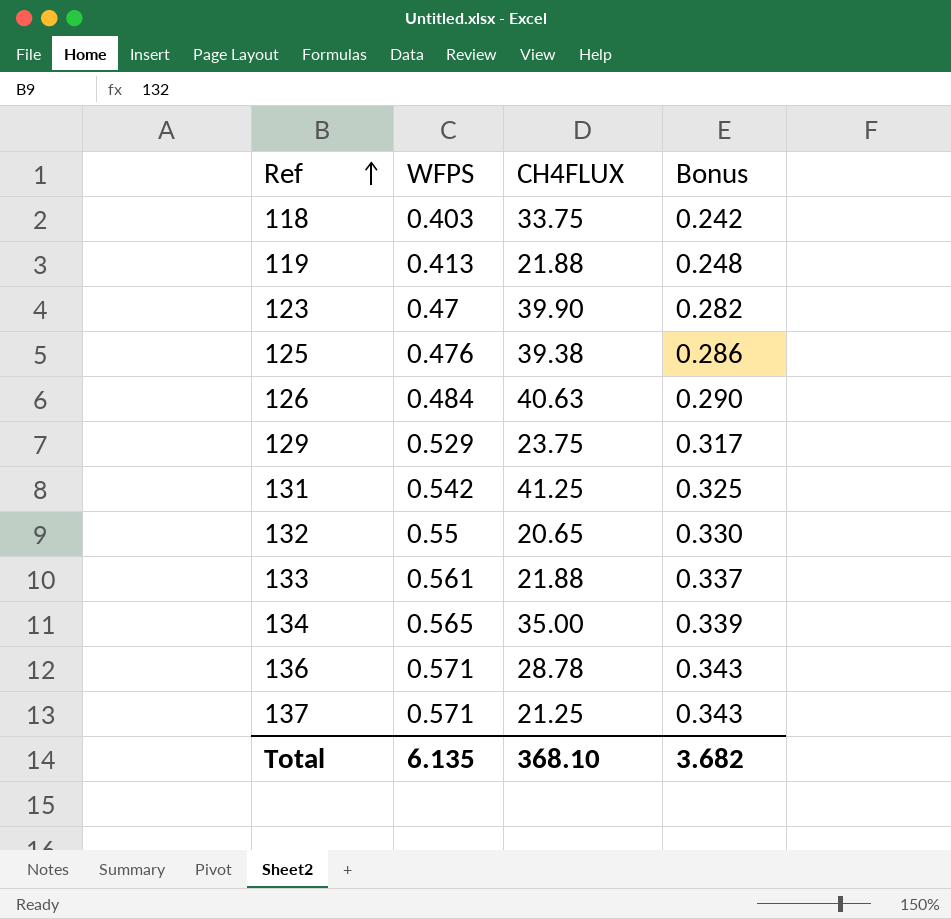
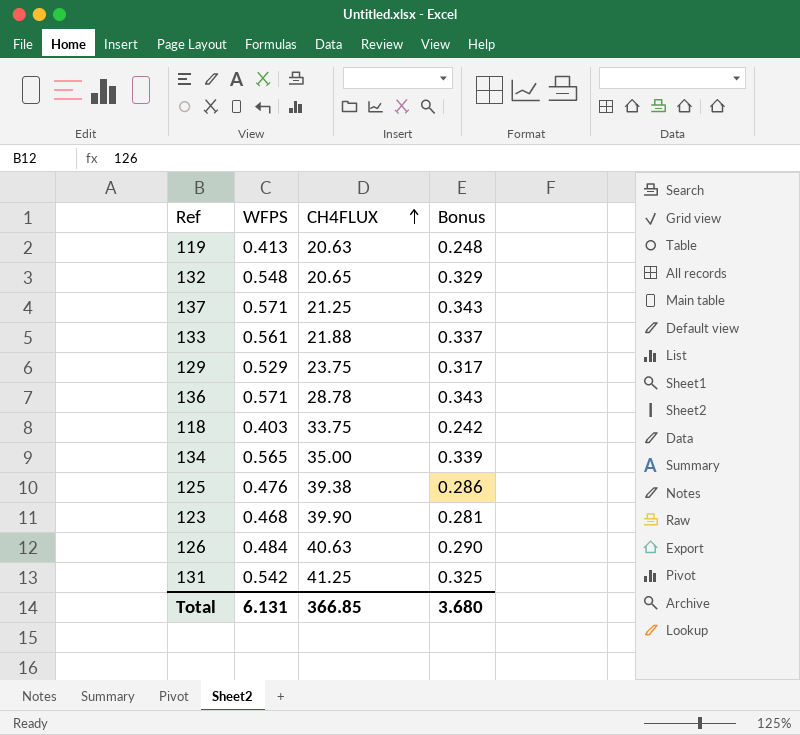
row order: Ref ascending -> CH4FLUX ascending
119 | CH4FLUX: 21.88 -> 20.63
132 | WFPS: 0.55 -> 0.548
132 | Bonus: 0.330 -> 0.329
123 | WFPS: 0.47 -> 0.468
123 | Bonus: 0.282 -> 0.281
Total | WFPS: 6.135 -> 6.131
Total | CH4FLUX: 368.10 -> 366.85
Total | Bonus: 3.682 -> 3.680

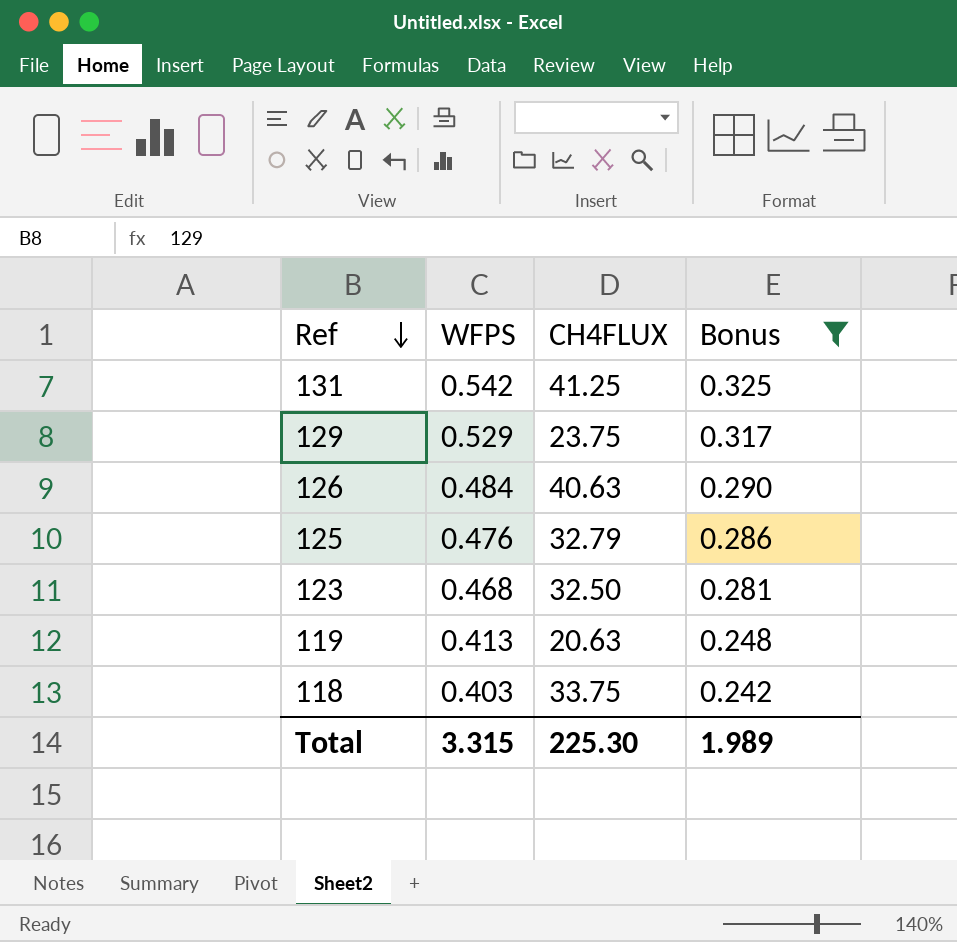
filter: none -> Bonus <= 0.325
row order: CH4FLUX ascending -> Ref descending
125 | CH4FLUX: 39.38 -> 32.79
123 | CH4FLUX: 39.90 -> 32.50
Total | WFPS: 6.131 -> 3.315
Total | CH4FLUX: 366.85 -> 225.30
Total | Bonus: 3.680 -> 1.989

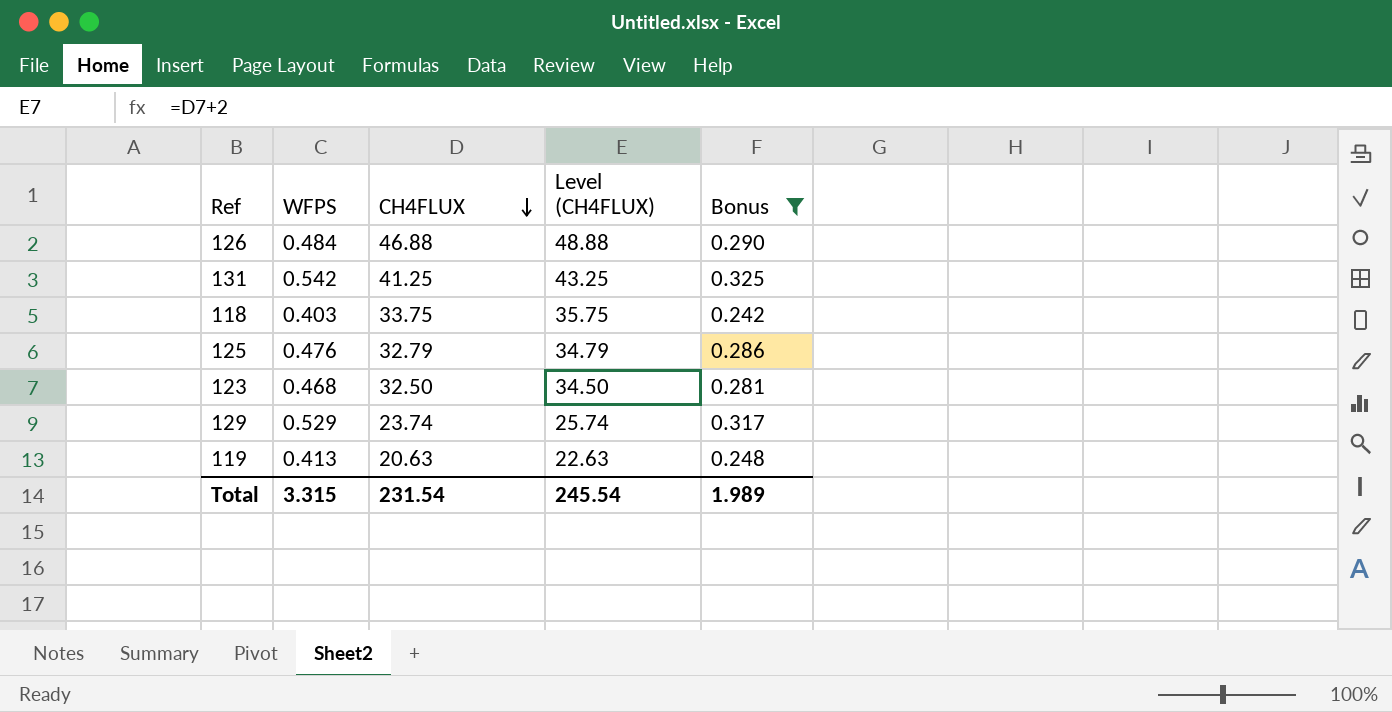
row order: Ref descending -> CH4FLUX descending
column Level (CH4FLUX) | formula: none -> [CH4FLUX] + 2
126 | CH4FLUX: 40.63 -> 46.88
129 | CH4FLUX: 23.75 -> 23.74
Total | CH4FLUX: 225.30 -> 231.54

